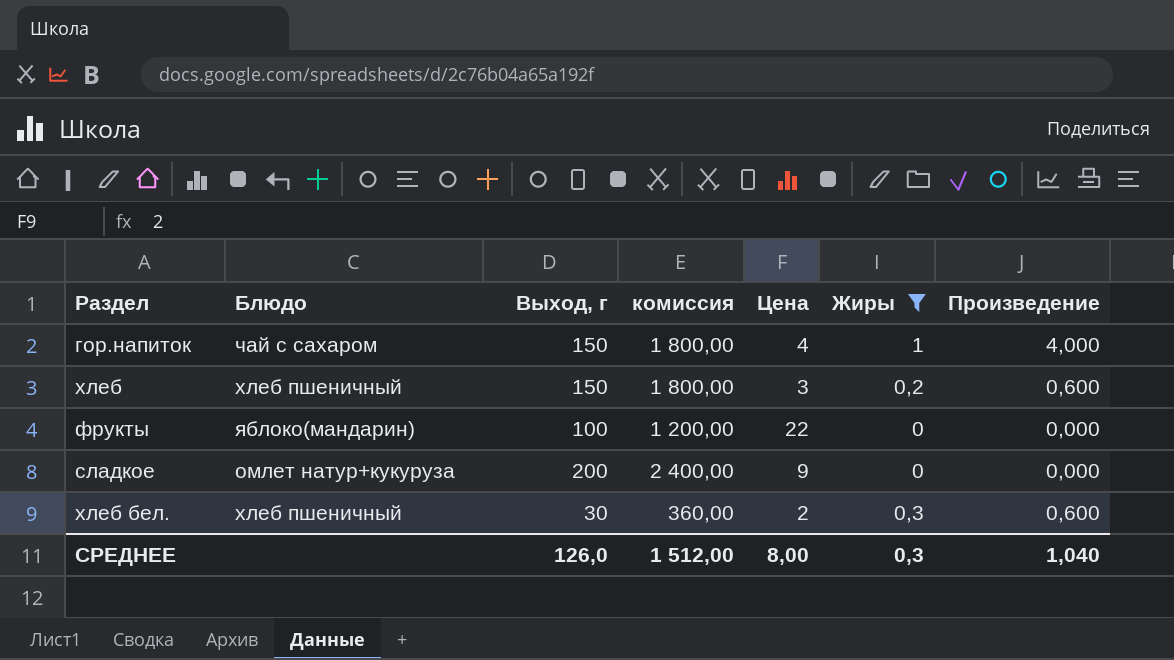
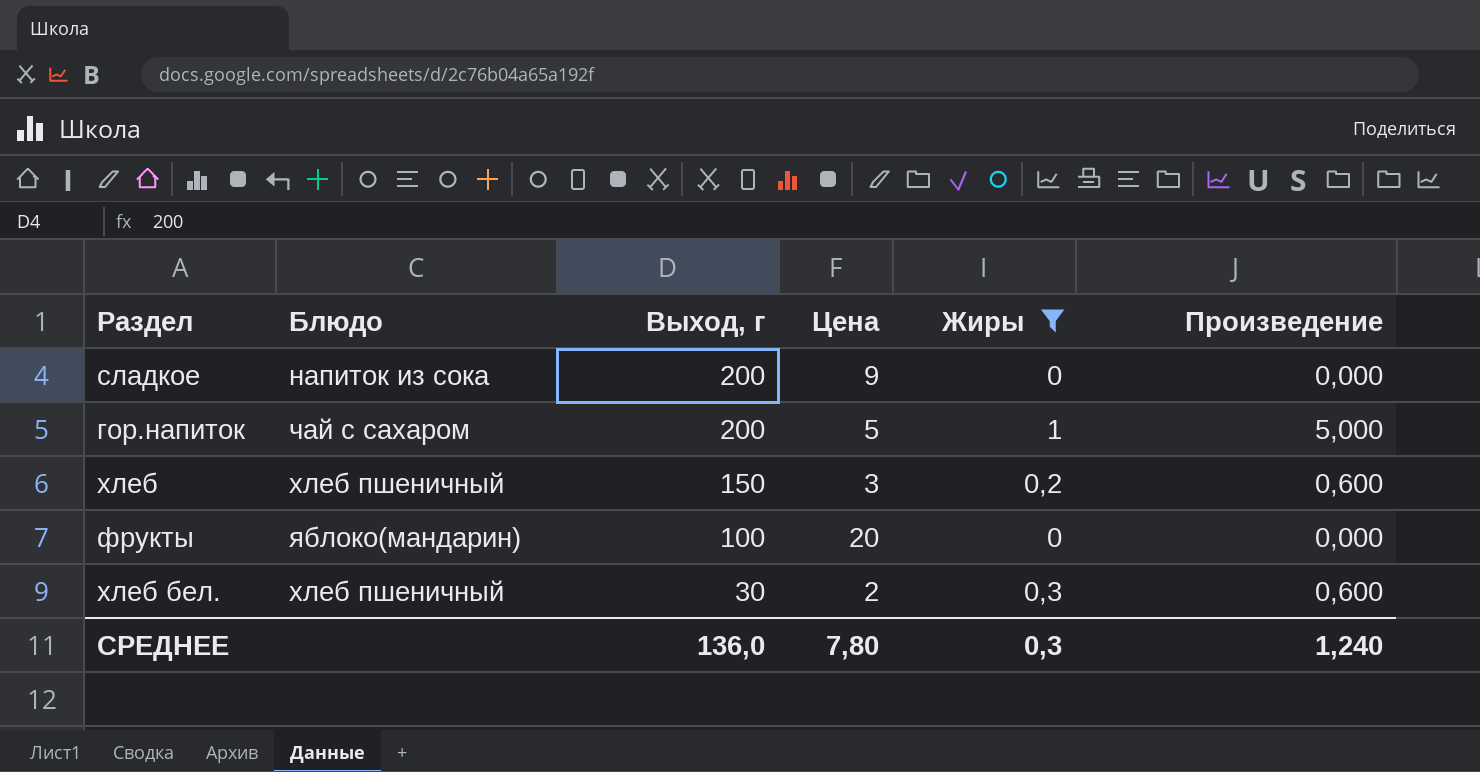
row order: none -> Выход, г descending
column комиссия | formula: [Выход, г] * 12 -> none
сладкое | Блюдо: омлет натур+кукуруза -> напиток из сока
гор.напиток | Выход, г: 150 -> 200
гор.напиток | Цена: 4 -> 5
гор.напиток | Произведение: 4,000 -> 5,000
фрукты | Цена: 22 -> 20
СРЕДНЕЕ | Выход, г: 126,0 -> 136,0
СРЕДНЕЕ | Цена: 8,00 -> 7,80
СРЕДНЕЕ | Произведение: 1,040 -> 1,240

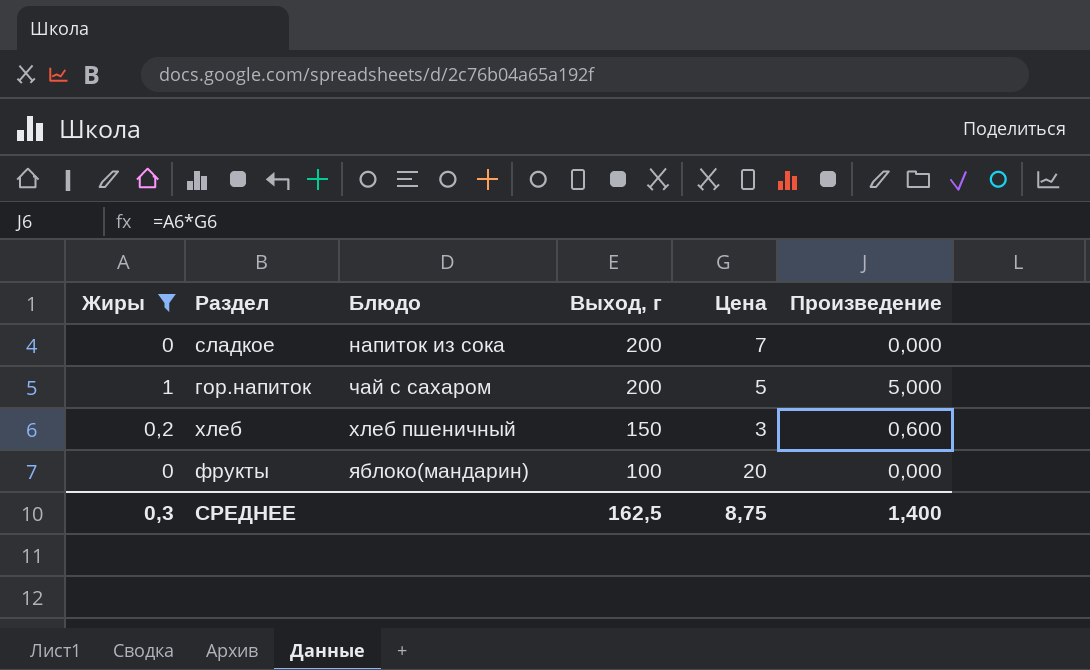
column Жиры | position: 5 -> 1
row хлеб бел.: хлеб пшеничный | 30 | 2 | 0,3 | 0,600 -> none
сладкое | Цена: 9 -> 7
СРЕДНЕЕ | Выход, г: 136,0 -> 162,5
СРЕДНЕЕ | Цена: 7,80 -> 8,75
СРЕДНЕЕ | Произведение: 1,240 -> 1,400

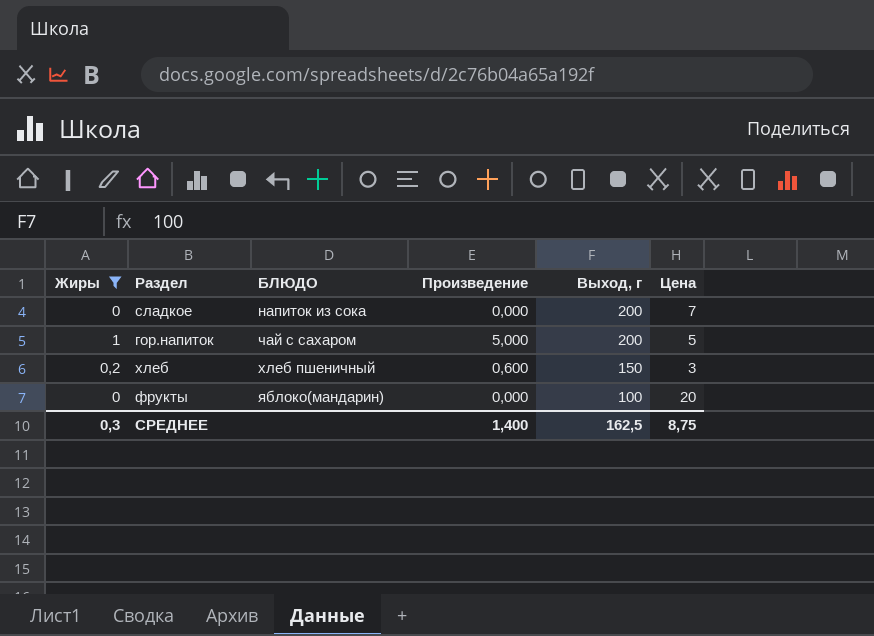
column name: Блюдо -> БЛЮДО
column Произведение | position: 6 -> 4

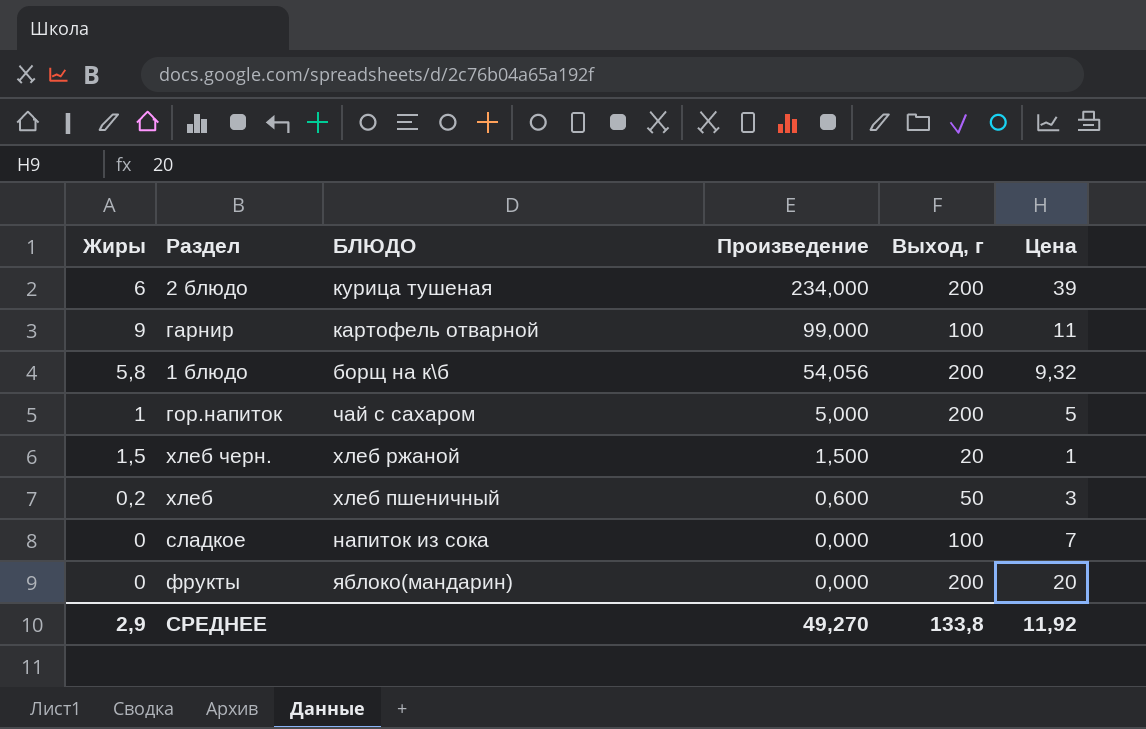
filter: Жиры <= 1 -> none
row order: Выход, г descending -> Произведение descending
хлеб | Выход, г: 150 -> 50
сладкое | Выход, г: 200 -> 100
фрукты | Выход, г: 100 -> 200
СРЕДНЕЕ | Жиры: 0,3 -> 2,9
СРЕДНЕЕ | Произведение: 1,400 -> 49,270
СРЕДНЕЕ | Выход, г: 162,5 -> 133,8
СРЕДНЕЕ | Цена: 8,75 -> 11,92

